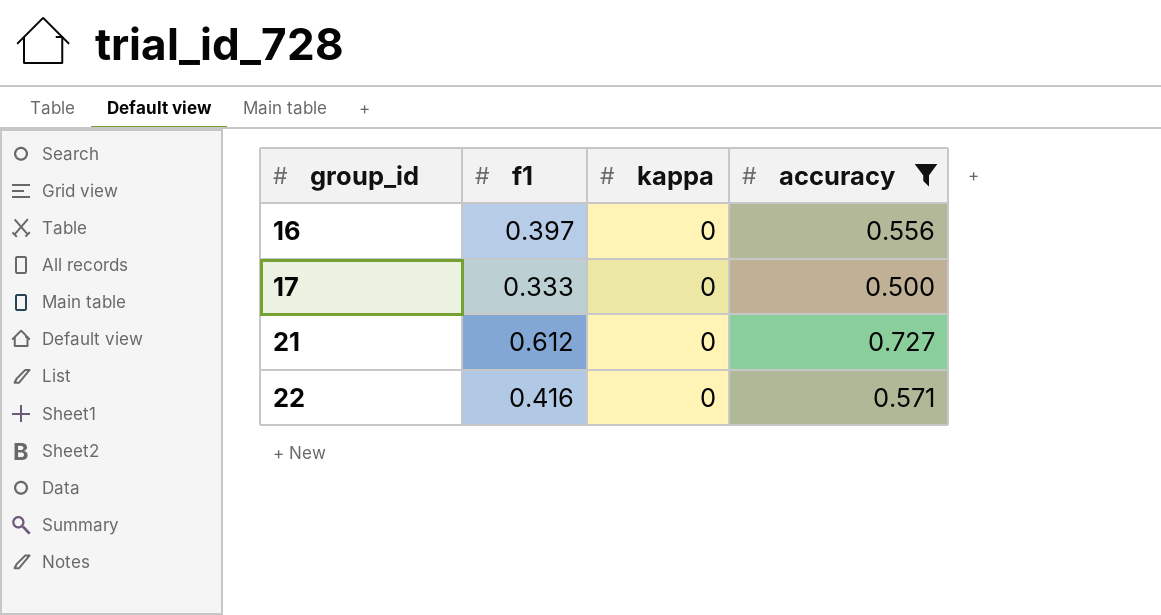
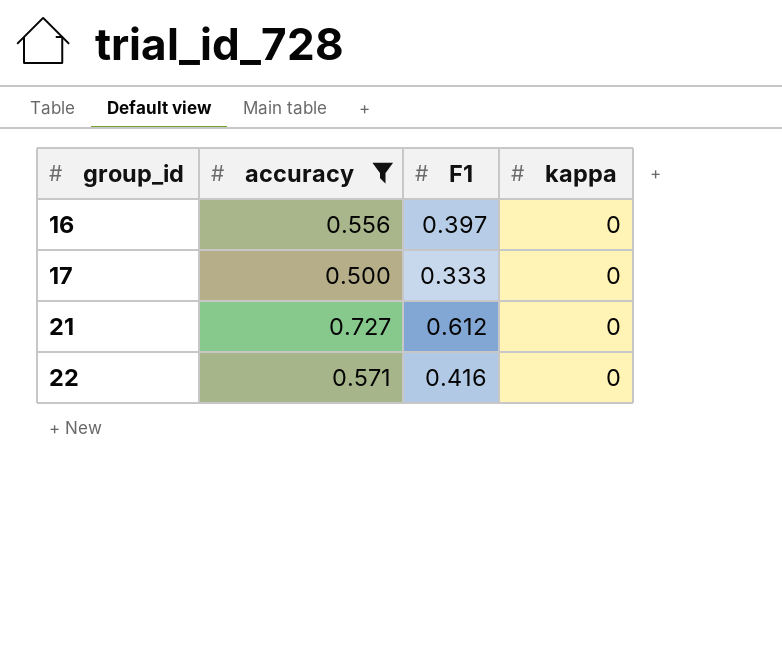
column accuracy | position: 4 -> 2
column name: f1 -> F1

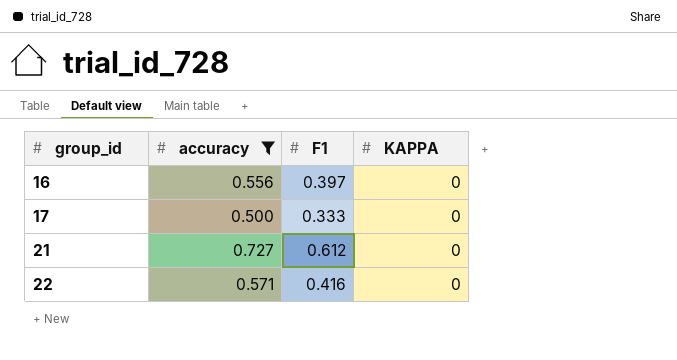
column name: kappa -> KAPPA

